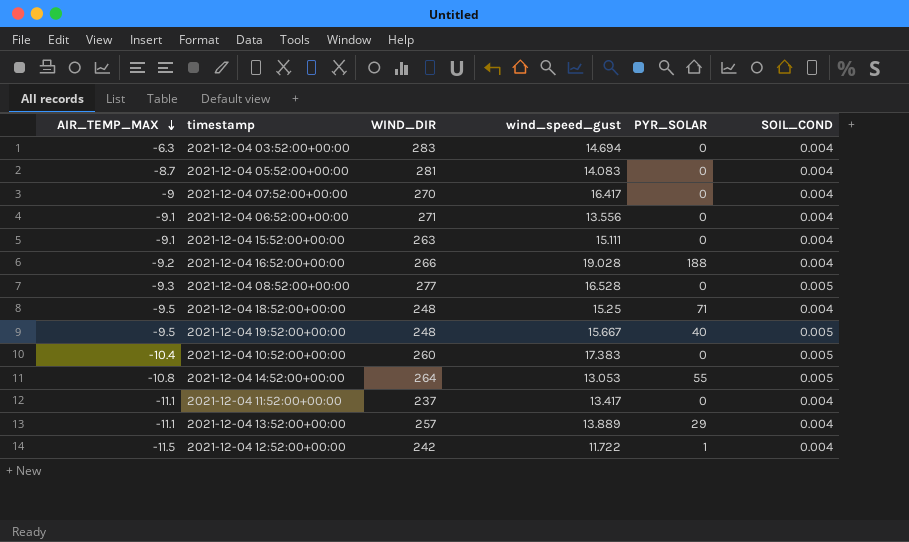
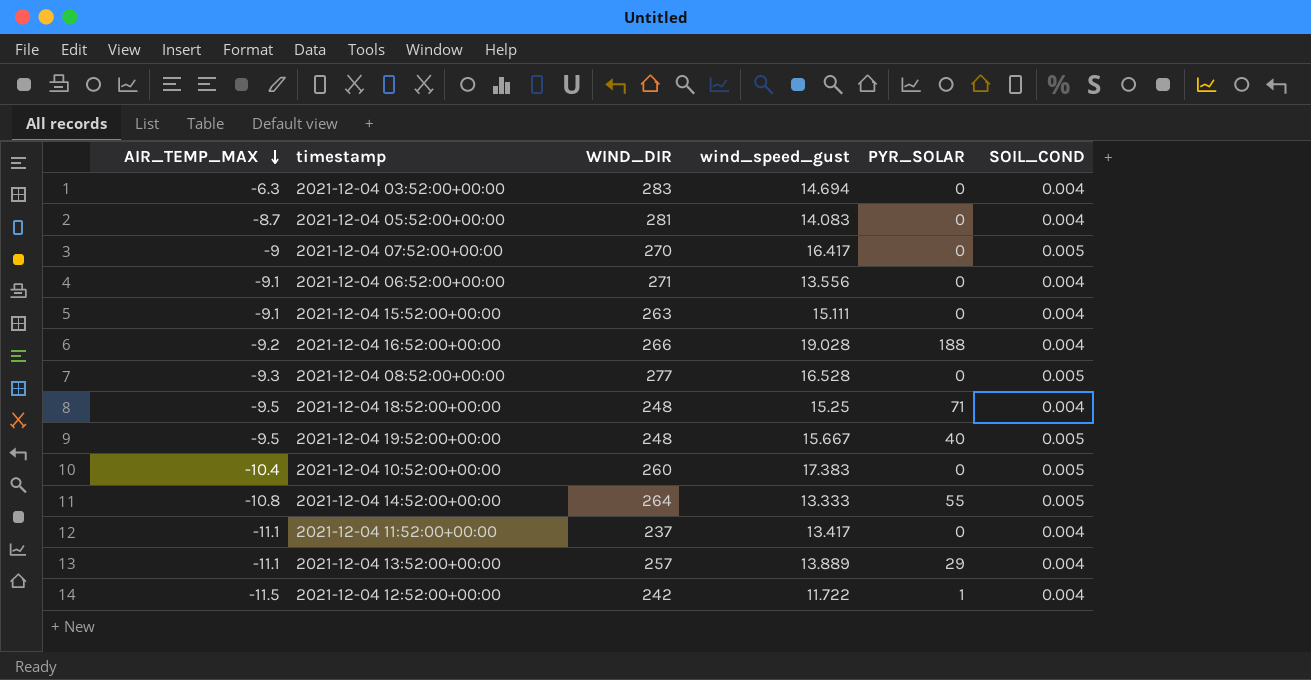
2021-12-04 07:52:00+00:00 | SOIL_COND: 0.004 -> 0.005
2021-12-04 14:52:00+00:00 | wind_speed_gust: 13.053 -> 13.333

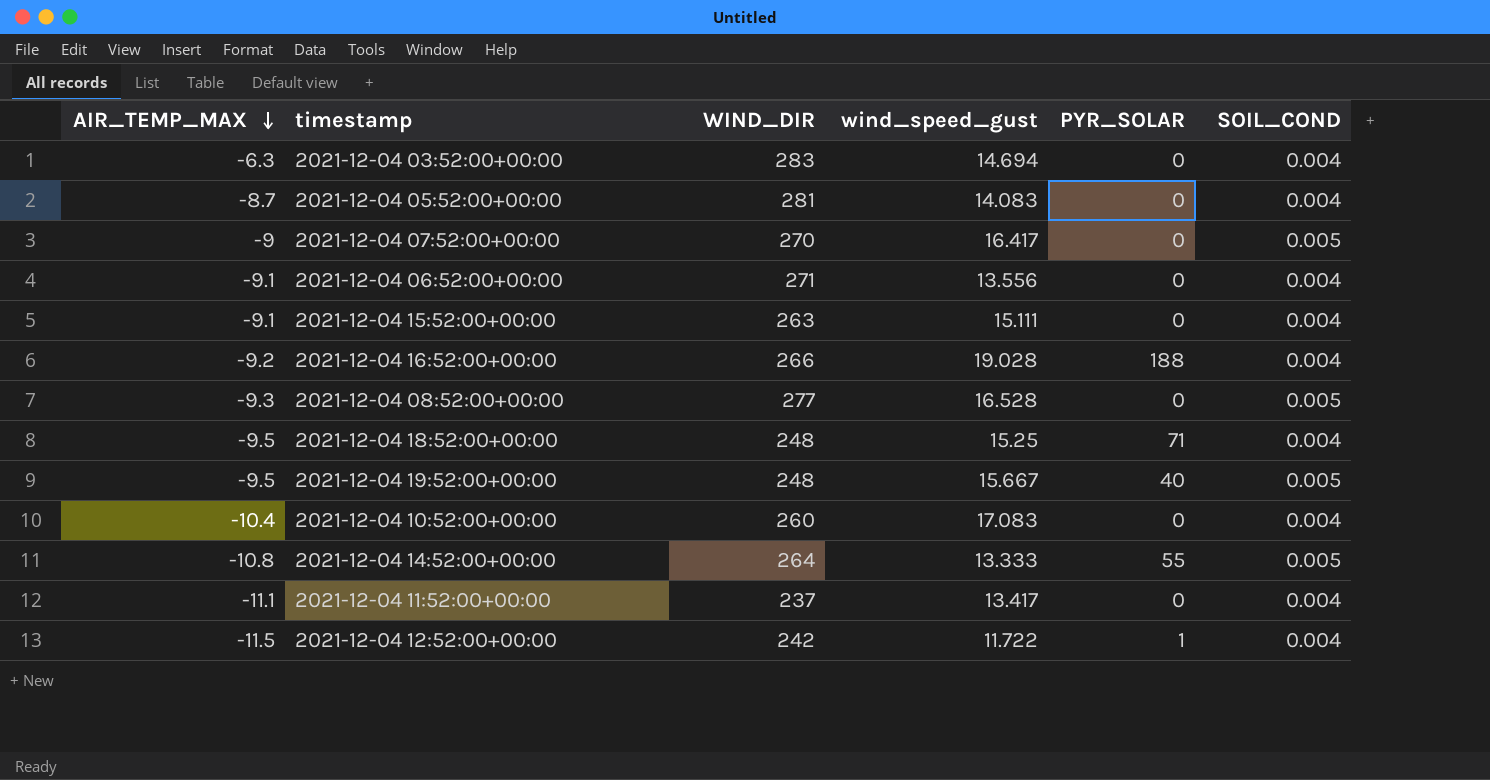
row 2021-12-04 13:52:00+00:00: -11.1 | 257 | 13.889 | 29 | 0.004 -> none
2021-12-04 10:52:00+00:00 | wind_speed_gust: 17.383 -> 17.083
2021-12-04 10:52:00+00:00 | SOIL_COND: 0.005 -> 0.004

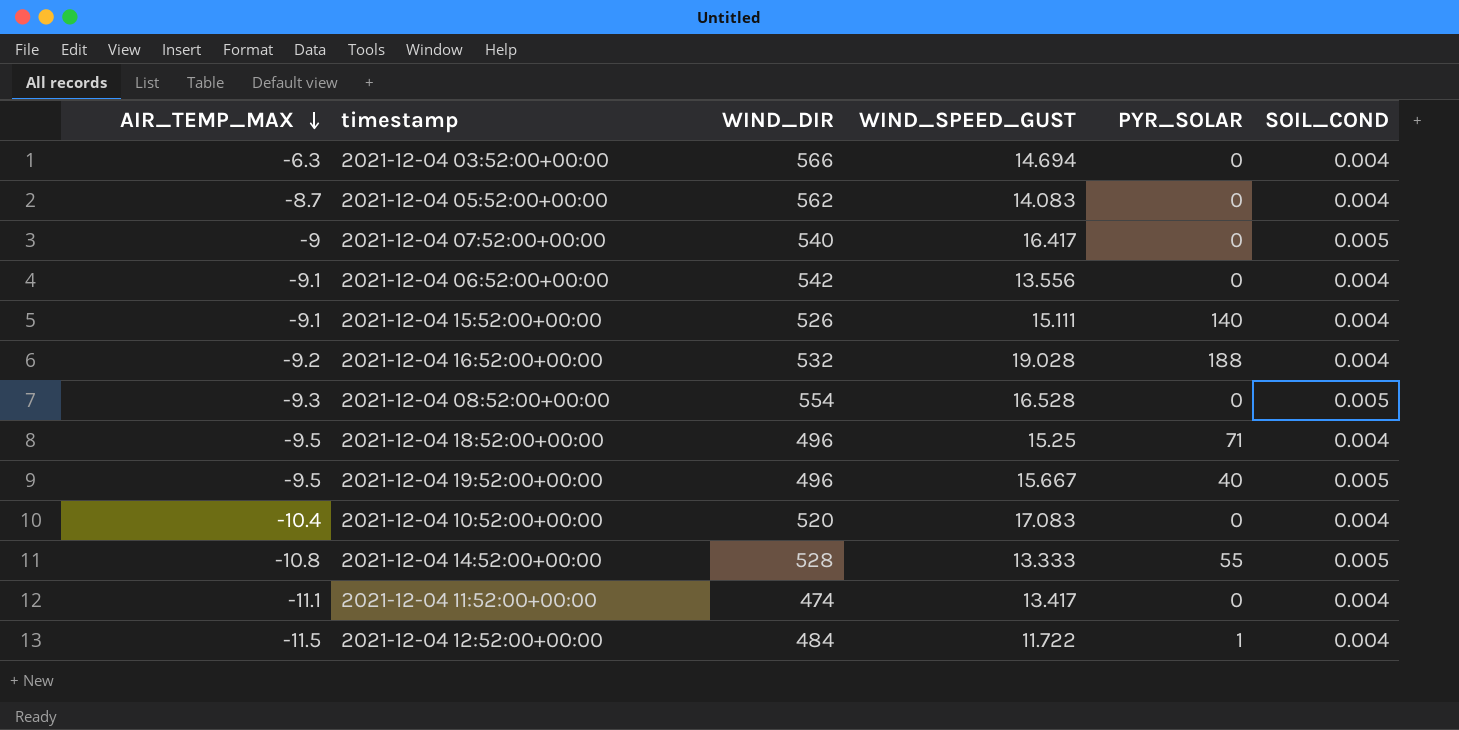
column name: wind_speed_gust -> WIND_SPEED_GUST
2021-12-04 03:52:00+00:00 | WIND_DIR: 283 -> 566
2021-12-04 05:52:00+00:00 | WIND_DIR: 281 -> 562
2021-12-04 07:52:00+00:00 | WIND_DIR: 270 -> 540
2021-12-04 06:52:00+00:00 | WIND_DIR: 271 -> 542
2021-12-04 15:52:00+00:00 | WIND_DIR: 263 -> 526
2021-12-04 15:52:00+00:00 | PYR_SOLAR: 0 -> 140
2021-12-04 16:52:00+00:00 | WIND_DIR: 266 -> 532
2021-12-04 08:52:00+00:00 | WIND_DIR: 277 -> 554
2021-12-04 18:52:00+00:00 | WIND_DIR: 248 -> 496
2021-12-04 19:52:00+00:00 | WIND_DIR: 248 -> 496
2021-12-04 10:52:00+00:00 | WIND_DIR: 260 -> 520
2021-12-04 14:52:00+00:00 | WIND_DIR: 264 -> 528
2021-12-04 11:52:00+00:00 | WIND_DIR: 237 -> 474
2021-12-04 12:52:00+00:00 | WIND_DIR: 242 -> 484

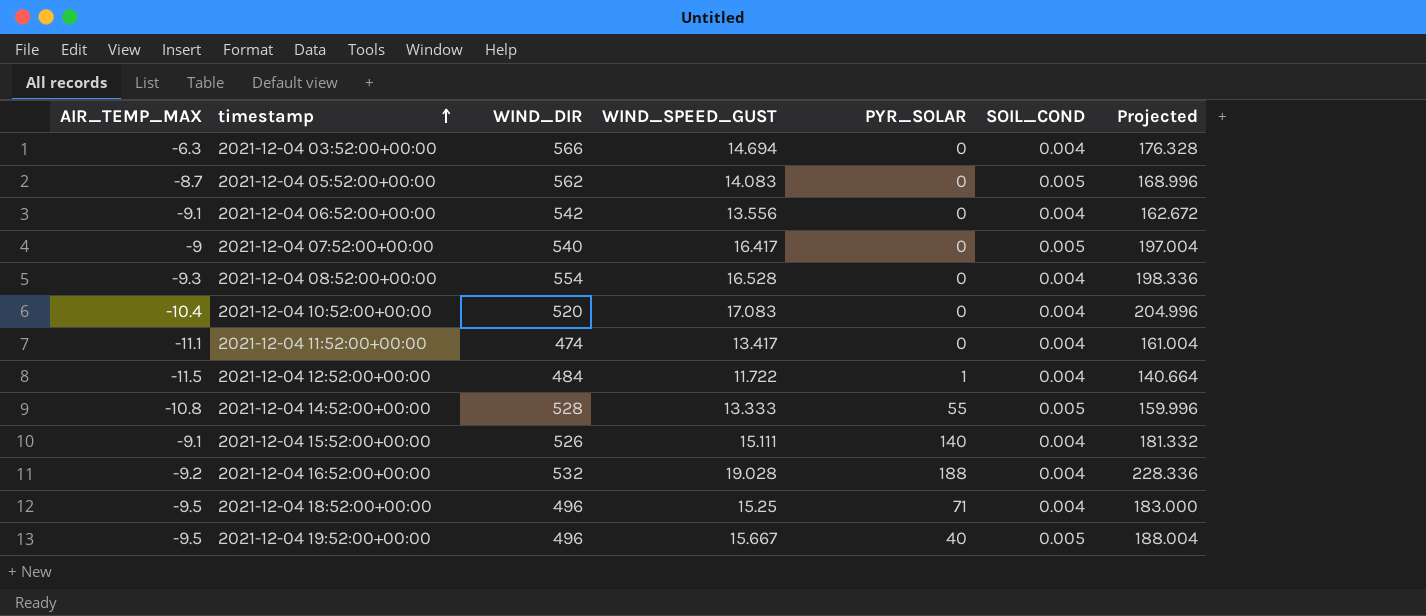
row order: AIR_TEMP_MAX descending -> timestamp ascending
column Projected | formula: none -> [WIND_SPEED_GUST] * 12
2021-12-04 05:52:00+00:00 | SOIL_COND: 0.004 -> 0.005
2021-12-04 08:52:00+00:00 | SOIL_COND: 0.005 -> 0.004

